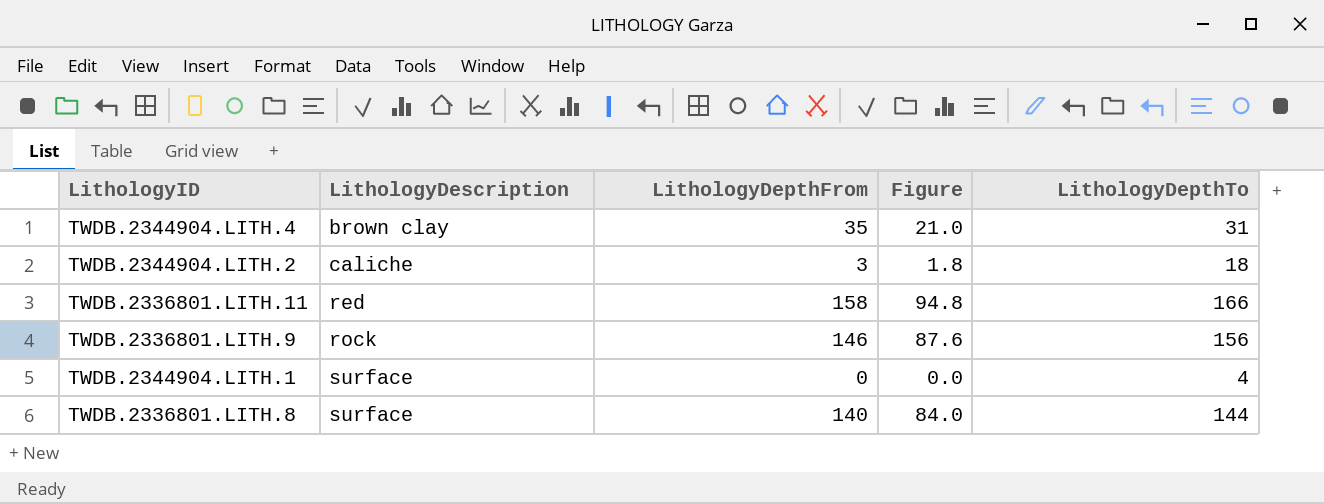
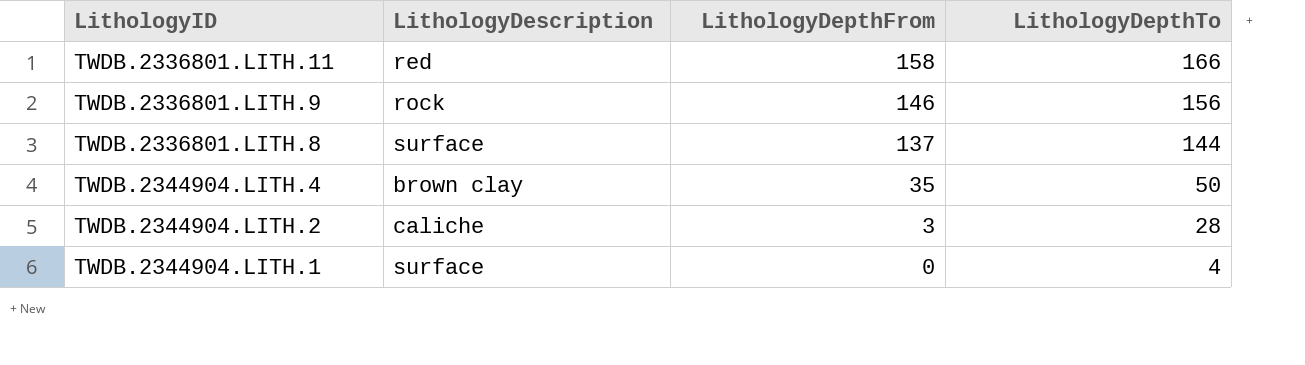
row order: LithologyDescription ascending -> LithologyDepthFrom descending
column Figure | formula: [LithologyDepthFrom] * 0.6 -> none
TWDB.2336801.LITH.8 | LithologyDepthFrom: 140 -> 137
TWDB.2344904.LITH.4 | LithologyDepthTo: 31 -> 50
TWDB.2344904.LITH.2 | LithologyDepthTo: 18 -> 28

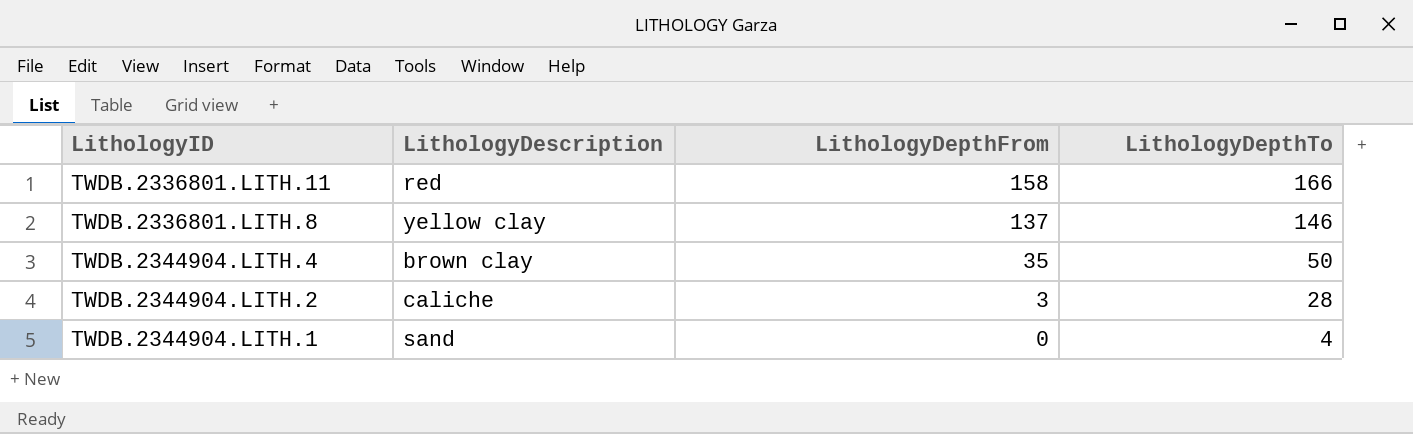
row TWDB.2336801.LITH.9: rock | 146 | 156 -> none
TWDB.2336801.LITH.8 | LithologyDescription: surface -> yellow clay
TWDB.2336801.LITH.8 | LithologyDepthTo: 144 -> 146
TWDB.2344904.LITH.1 | LithologyDescription: surface -> sand

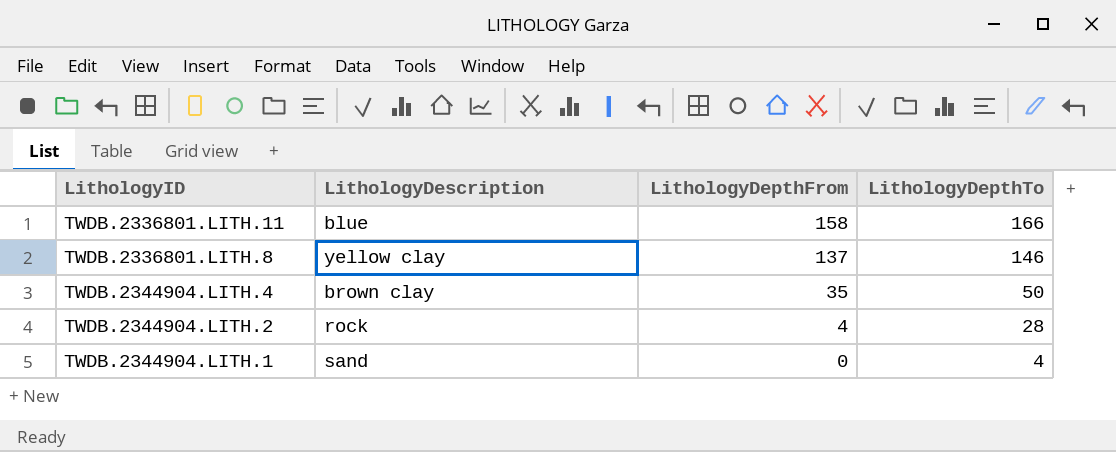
TWDB.2336801.LITH.11 | LithologyDescription: red -> blue
TWDB.2344904.LITH.2 | LithologyDescription: caliche -> rock
TWDB.2344904.LITH.2 | LithologyDepthFrom: 3 -> 4

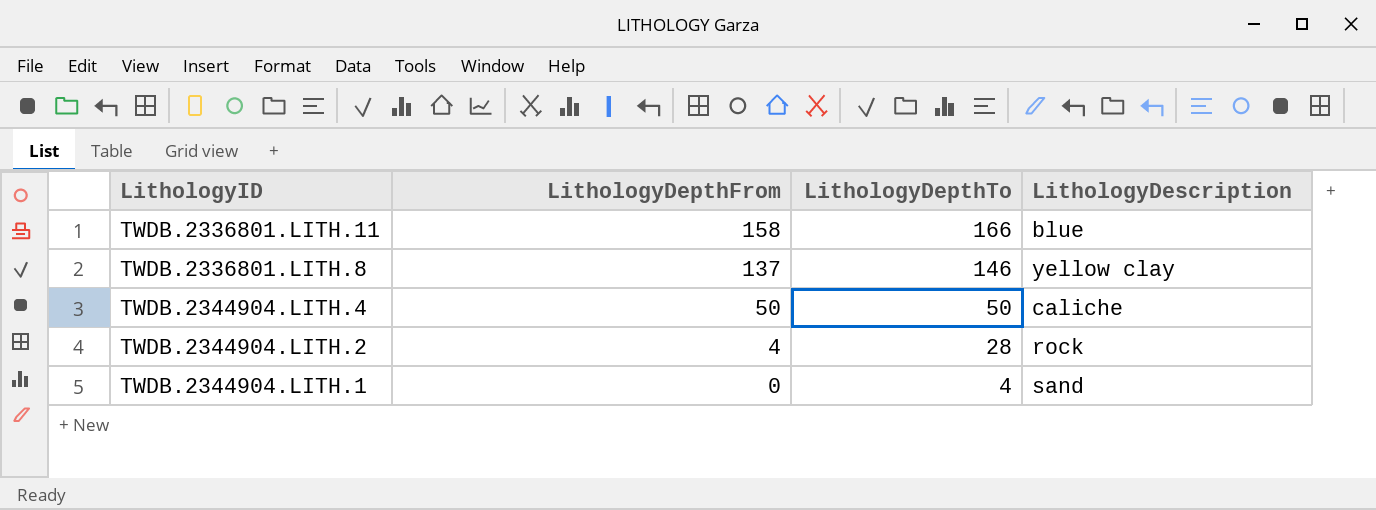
column LithologyDescription | position: 2 -> 4
TWDB.2344904.LITH.4 | LithologyDepthFrom: 35 -> 50
TWDB.2344904.LITH.4 | LithologyDescription: brown clay -> caliche

